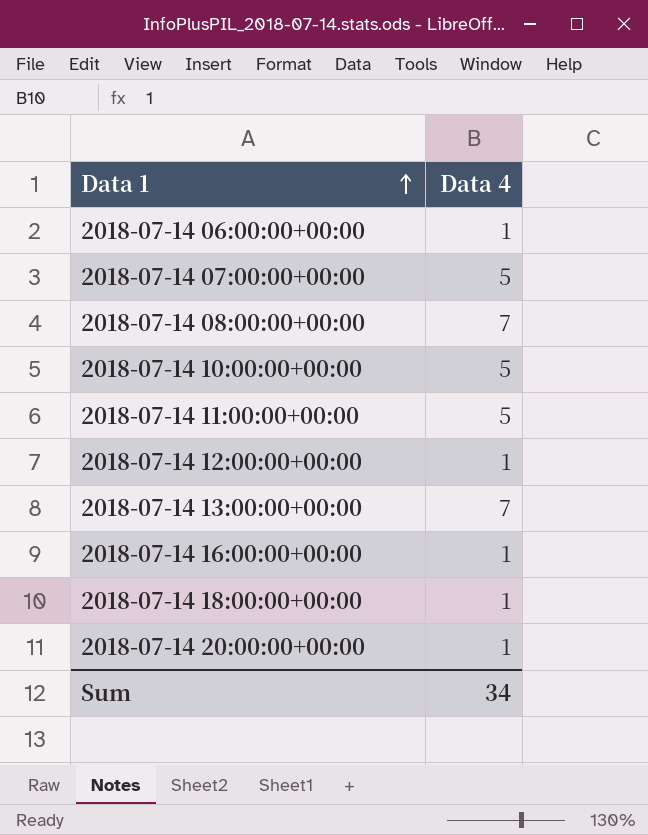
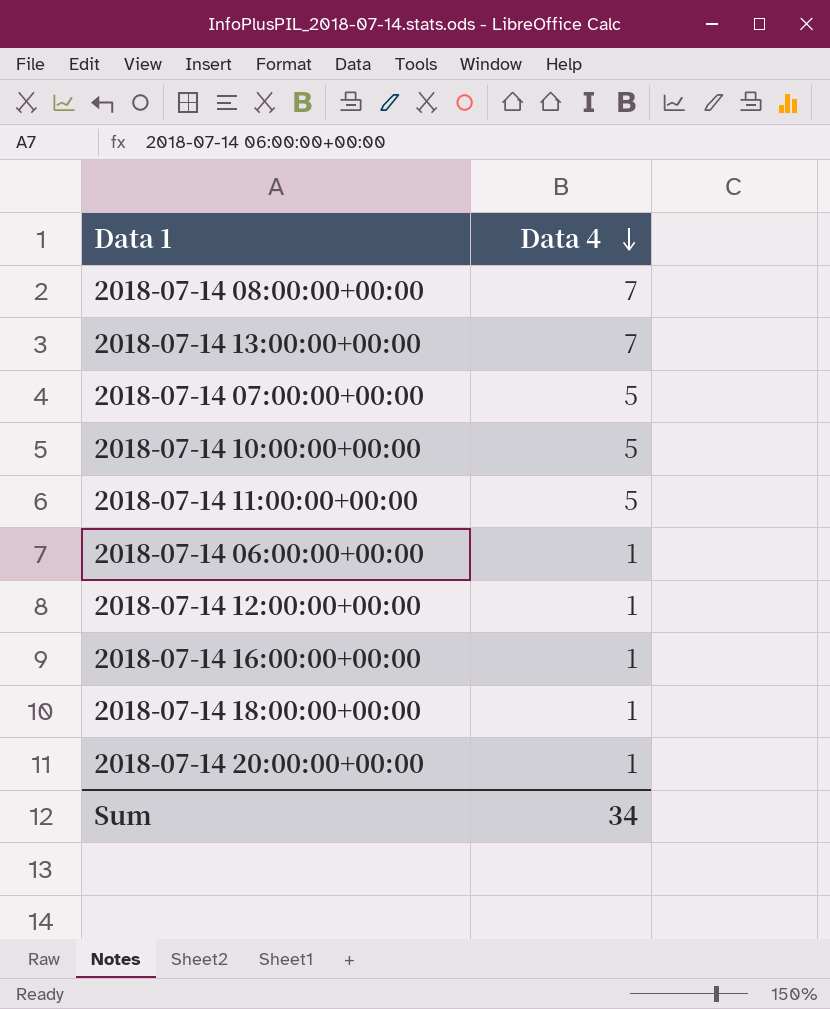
row order: Data 1 ascending -> Data 4 descending

